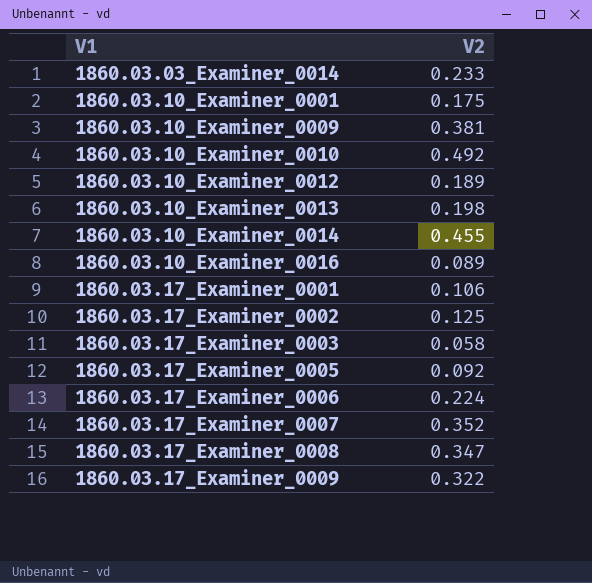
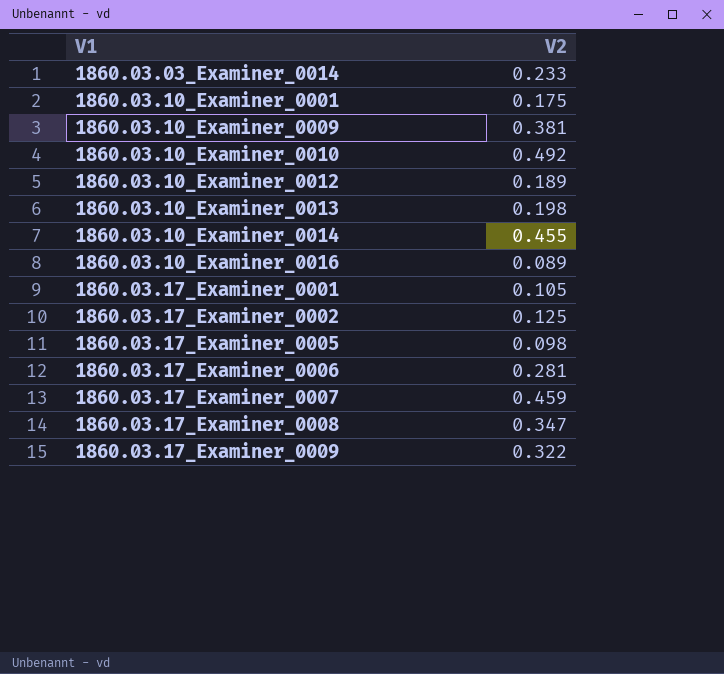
row 1860.03.17_Examiner_0003: 0.058 -> none
1860.03.17_Examiner_0001 | V2: 0.106 -> 0.105
1860.03.17_Examiner_0005 | V2: 0.092 -> 0.098
1860.03.17_Examiner_0006 | V2: 0.224 -> 0.281
1860.03.17_Examiner_0007 | V2: 0.352 -> 0.459

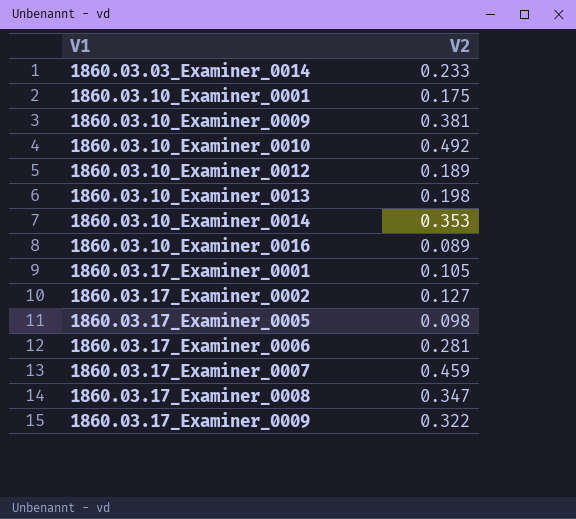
1860.03.10_Examiner_0014 | V2: 0.455 -> 0.353
1860.03.17_Examiner_0002 | V2: 0.125 -> 0.127

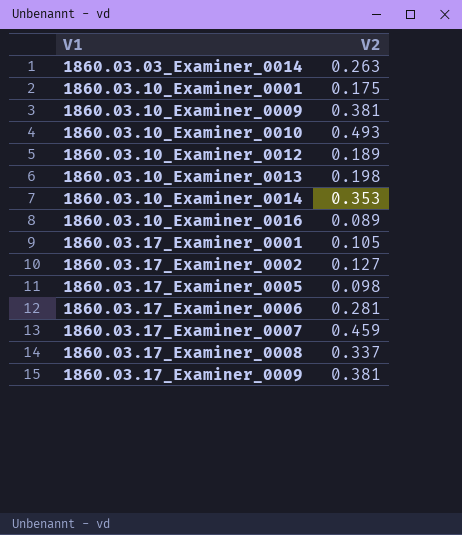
1860.03.03_Examiner_0014 | V2: 0.233 -> 0.263
1860.03.10_Examiner_0010 | V2: 0.492 -> 0.493
1860.03.17_Examiner_0008 | V2: 0.347 -> 0.337
1860.03.17_Examiner_0009 | V2: 0.322 -> 0.381

